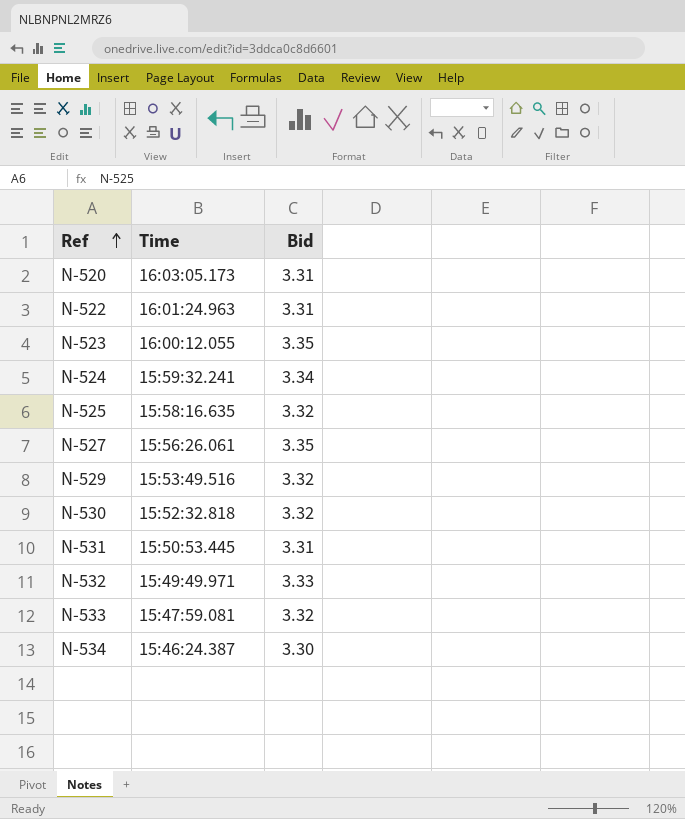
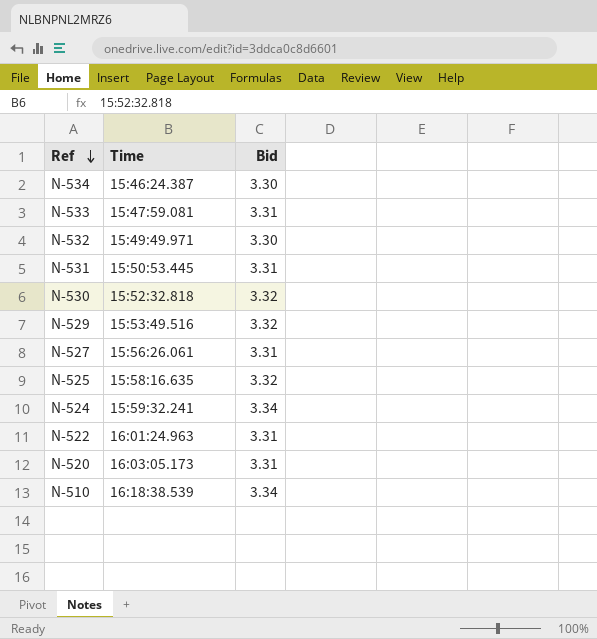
row order: Ref ascending -> Ref descending
row N-523: 16:00:12.055 | 3.35 -> none
N-533 | Bid: 3.32 -> 3.31
N-532 | Bid: 3.33 -> 3.30
N-527 | Bid: 3.35 -> 3.31
row N-510: none -> 16:18:38.539 | 3.34

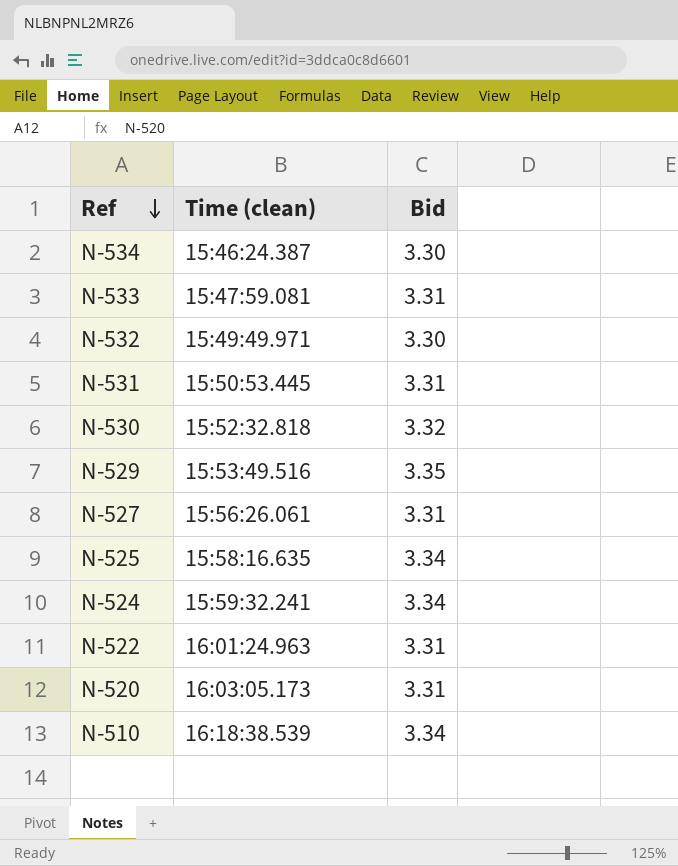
column name: Time -> Time (clean)
N-529 | Bid: 3.32 -> 3.35
N-525 | Bid: 3.32 -> 3.34

